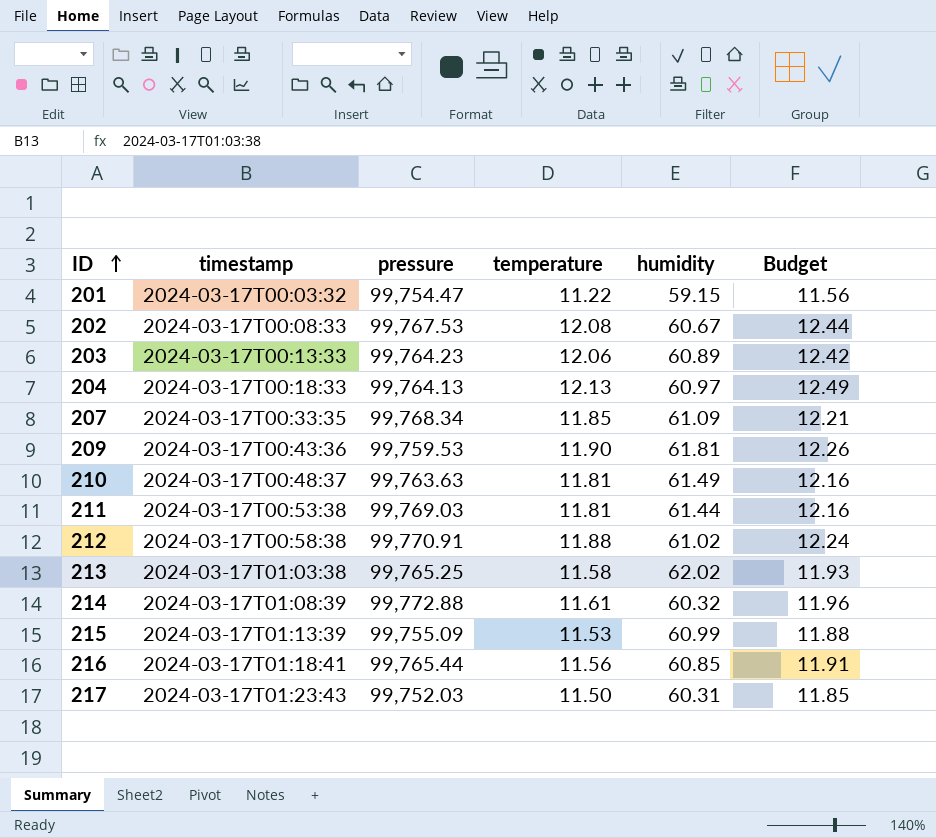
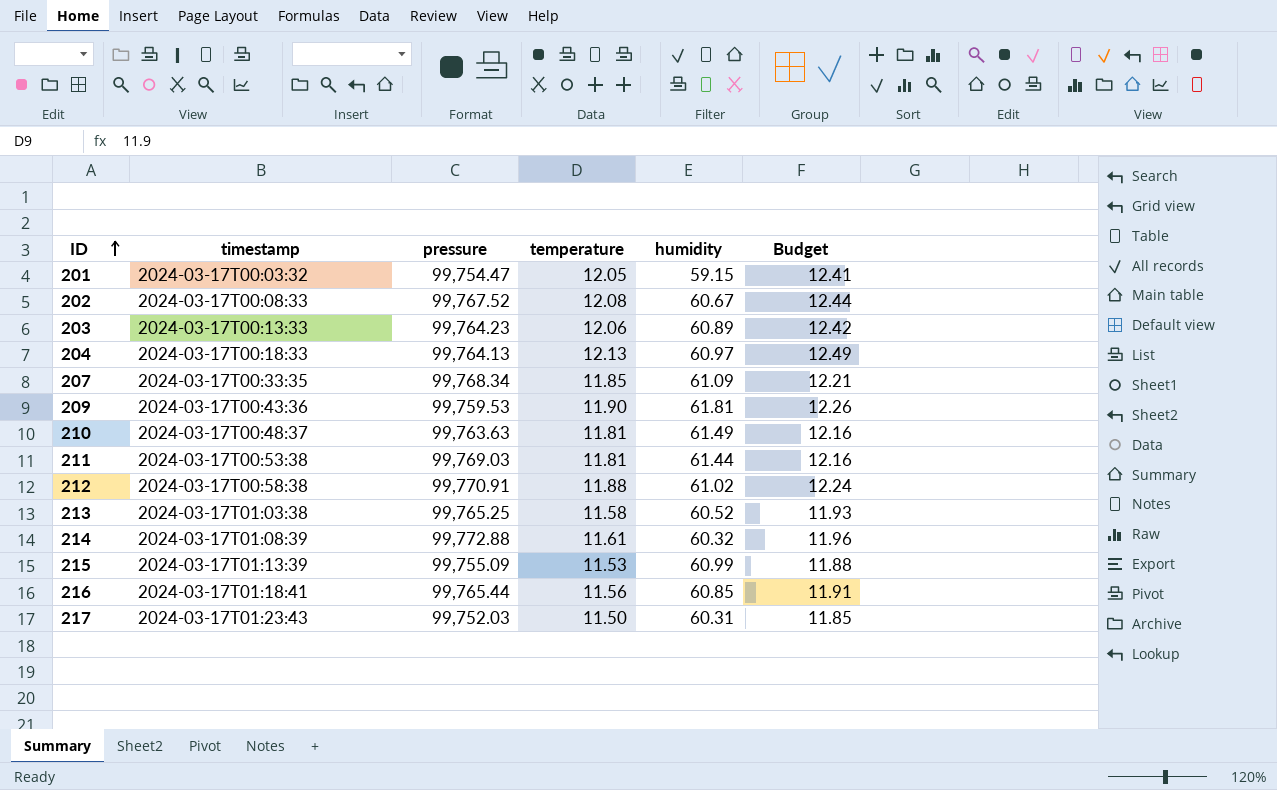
201 | temperature: 11.22 -> 12.05
201 | Budget: 11.56 -> 12.41
202 | pressure: 99,767.53 -> 99,767.52
213 | humidity: 62.02 -> 60.52

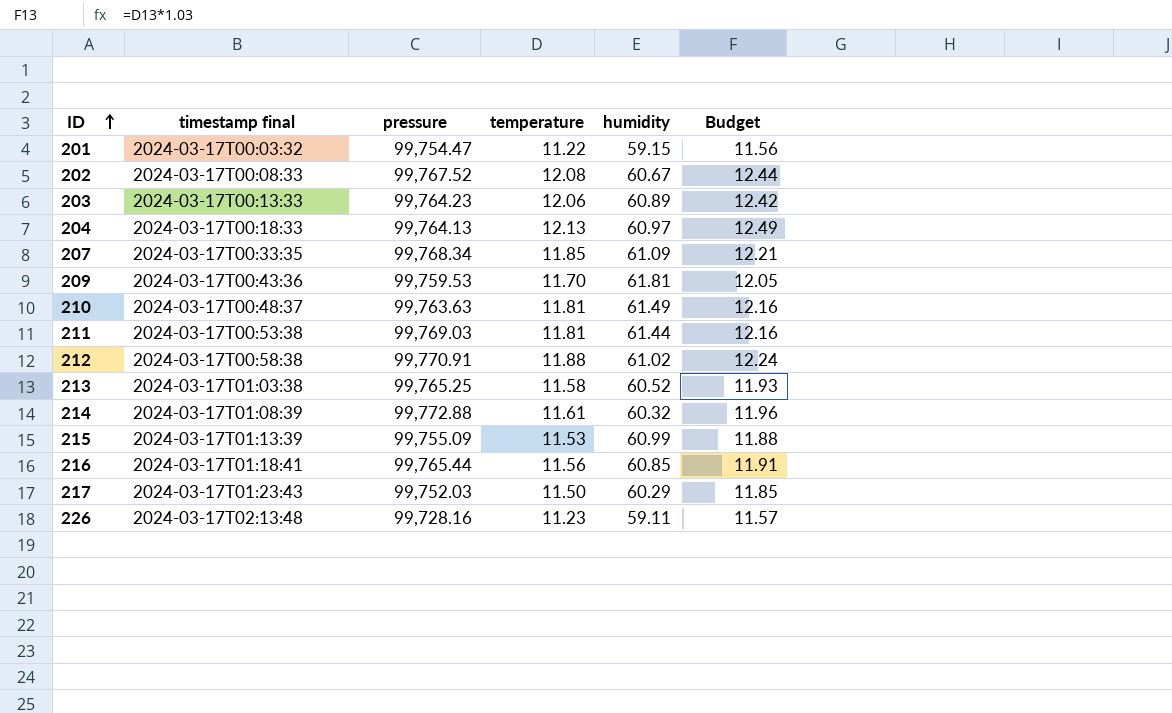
column name: timestamp -> timestamp final
201 | temperature: 12.05 -> 11.22
201 | Budget: 12.41 -> 11.56
209 | temperature: 11.90 -> 11.70
209 | Budget: 12.26 -> 12.05
217 | humidity: 60.31 -> 60.29
row 226: none -> 2024-03-17T02:13:48 | 99,728.16 | 11.23 | 59.11 | 11.57

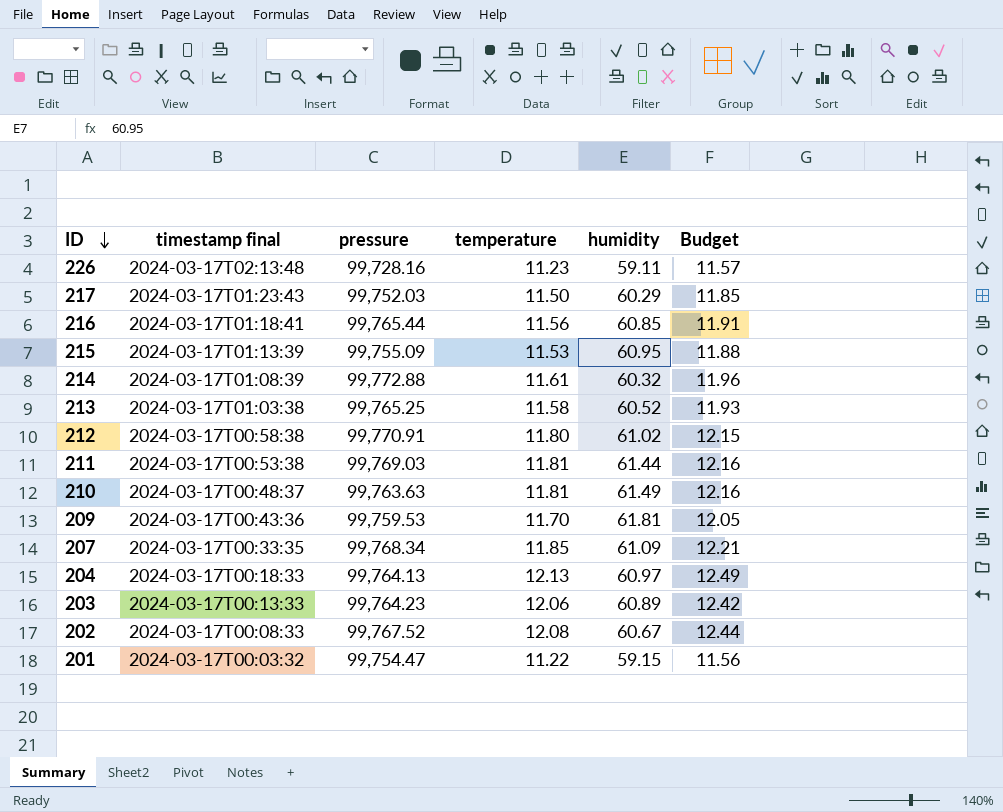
row order: ID ascending -> ID descending
215 | humidity: 60.99 -> 60.95
212 | temperature: 11.88 -> 11.80
212 | Budget: 12.24 -> 12.15

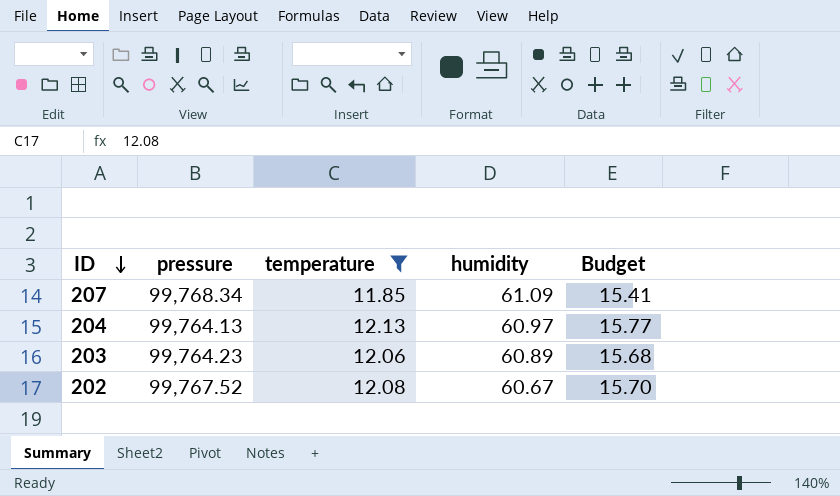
filter: none -> temperature >= 11.85
column timestamp final | position: 2 -> none
column Budget | formula: [temperature] * 1.03 -> [temperature] * 1.3

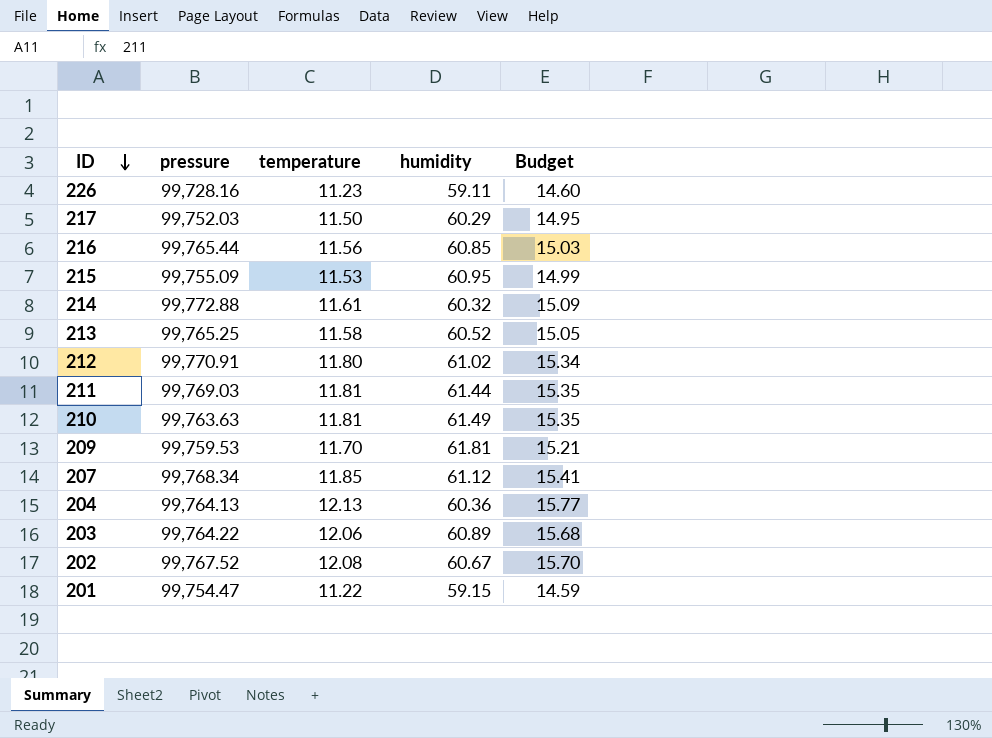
filter: temperature >= 11.85 -> none
207 | humidity: 61.09 -> 61.12
204 | humidity: 60.97 -> 60.36
203 | pressure: 99,764.23 -> 99,764.22

